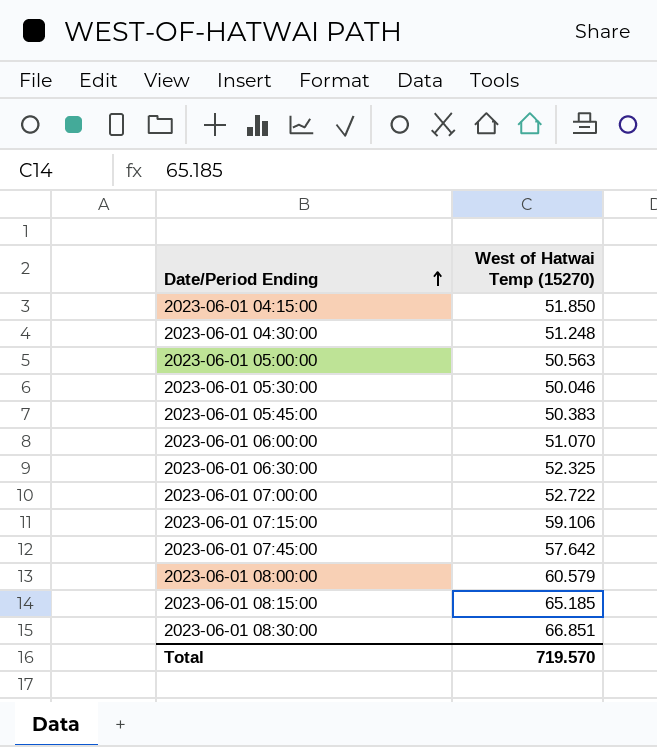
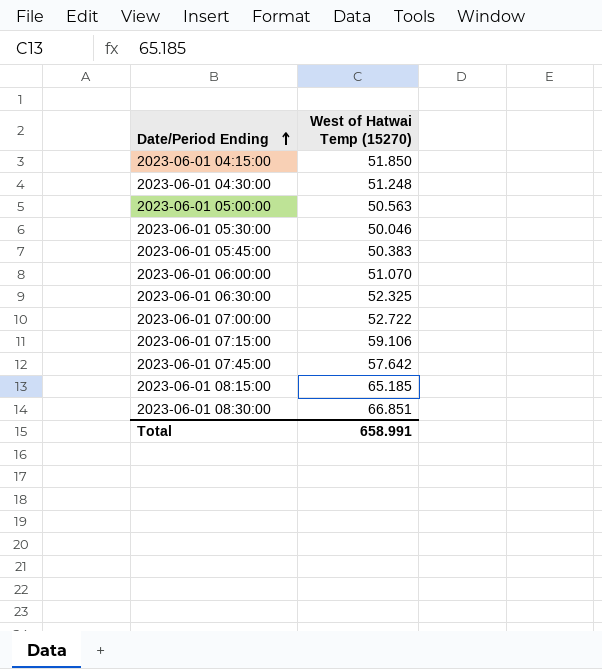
row 2023-06-01 08:00:00: 60.579 -> none
Total | West of Hatwai Temp (15270): 719.570 -> 658.991

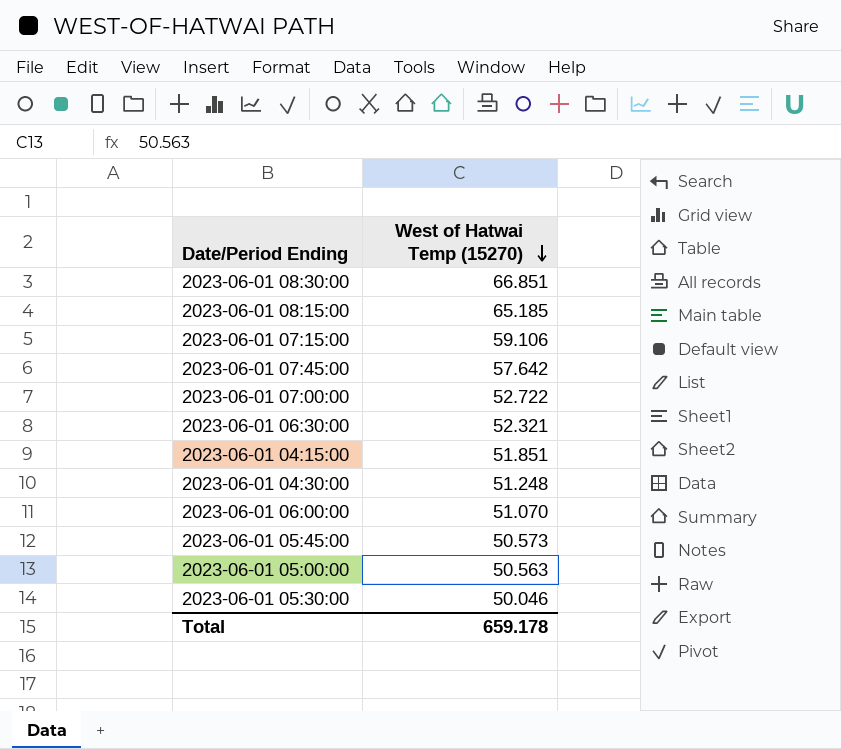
row order: Date/Period Ending ascending -> West of Hatwai Temp (15270) descending
2023-06-01 06:30:00 | West of Hatwai Temp (15270): 52.325 -> 52.321
2023-06-01 04:15:00 | West of Hatwai Temp (15270): 51.850 -> 51.851
2023-06-01 05:45:00 | West of Hatwai Temp (15270): 50.383 -> 50.573
Total | West of Hatwai Temp (15270): 658.991 -> 659.178

